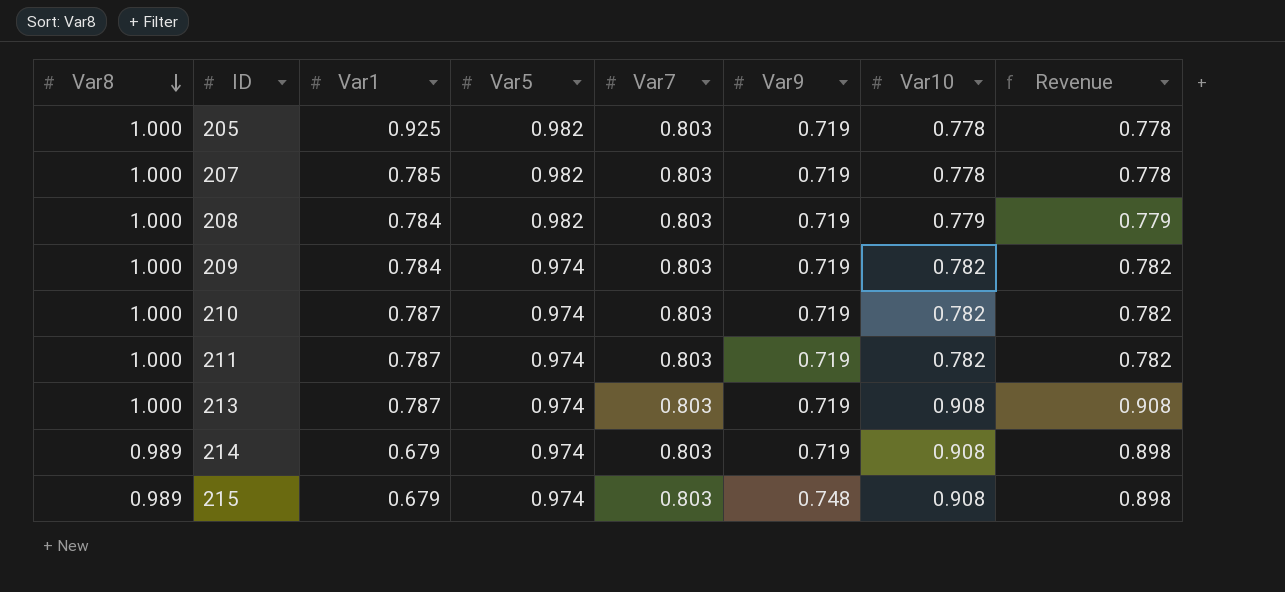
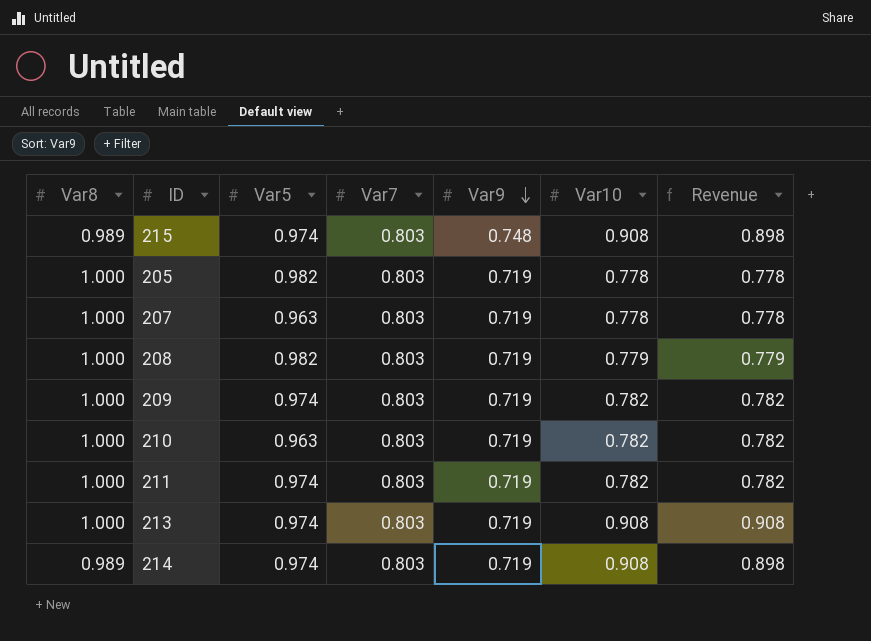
row order: Var8 descending -> Var9 descending
column Var1 | position: 3 -> none
207 | Var5: 0.982 -> 0.963
210 | Var5: 0.974 -> 0.963

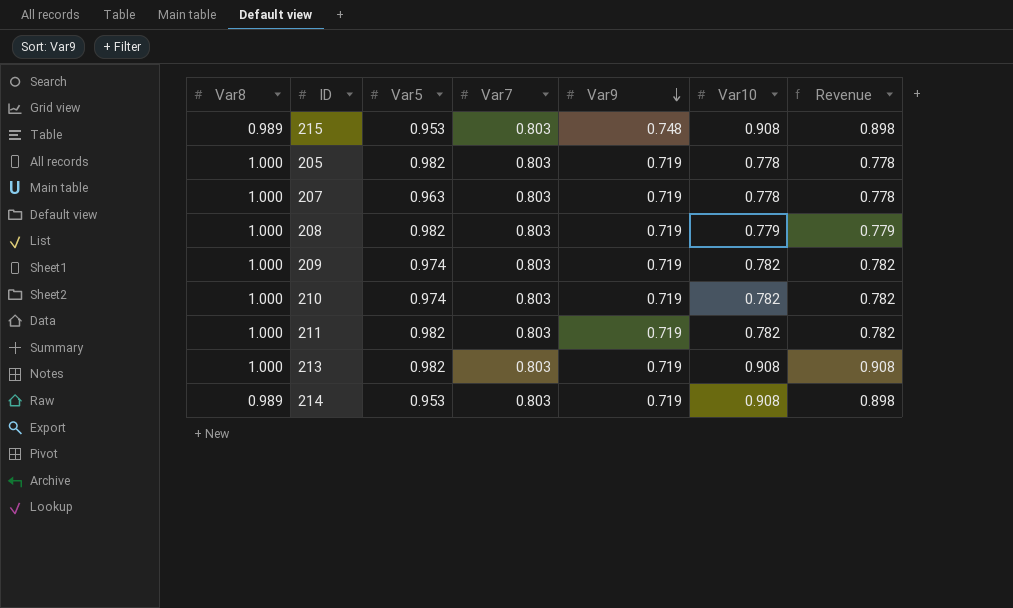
215 | Var5: 0.974 -> 0.953
210 | Var5: 0.963 -> 0.974
211 | Var5: 0.974 -> 0.982
213 | Var5: 0.974 -> 0.982
214 | Var5: 0.974 -> 0.953

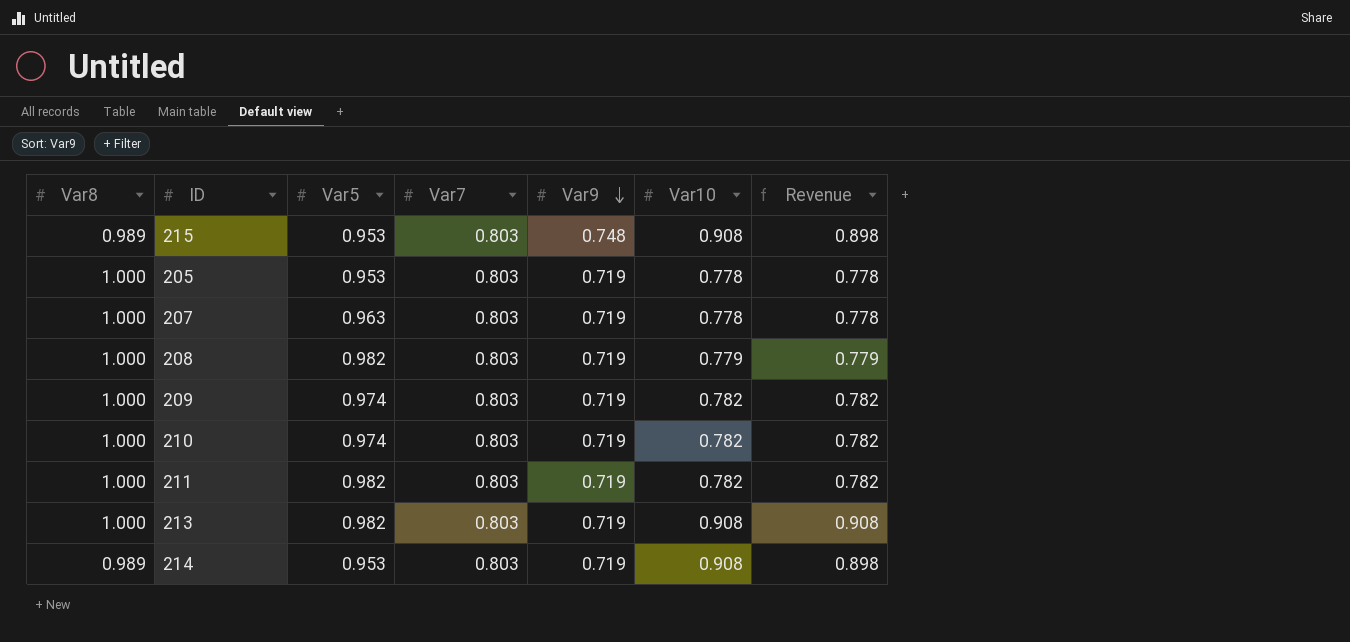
205 | Var5: 0.982 -> 0.953

